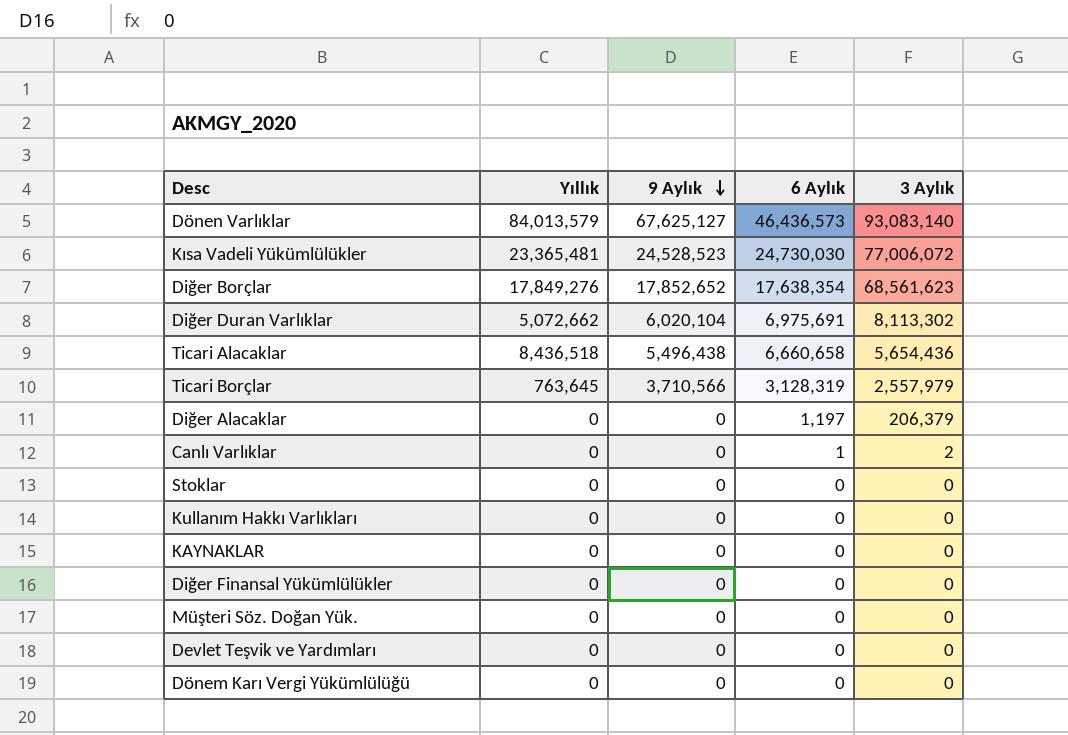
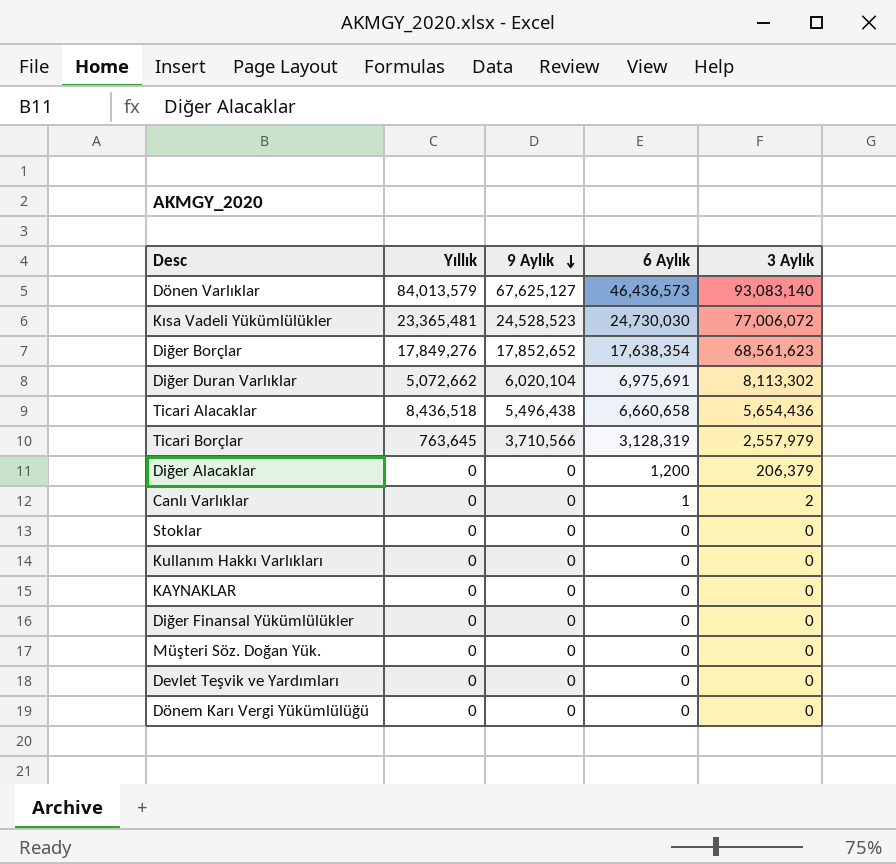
Diğer Alacaklar | 6 Aylık: 1,197 -> 1,200

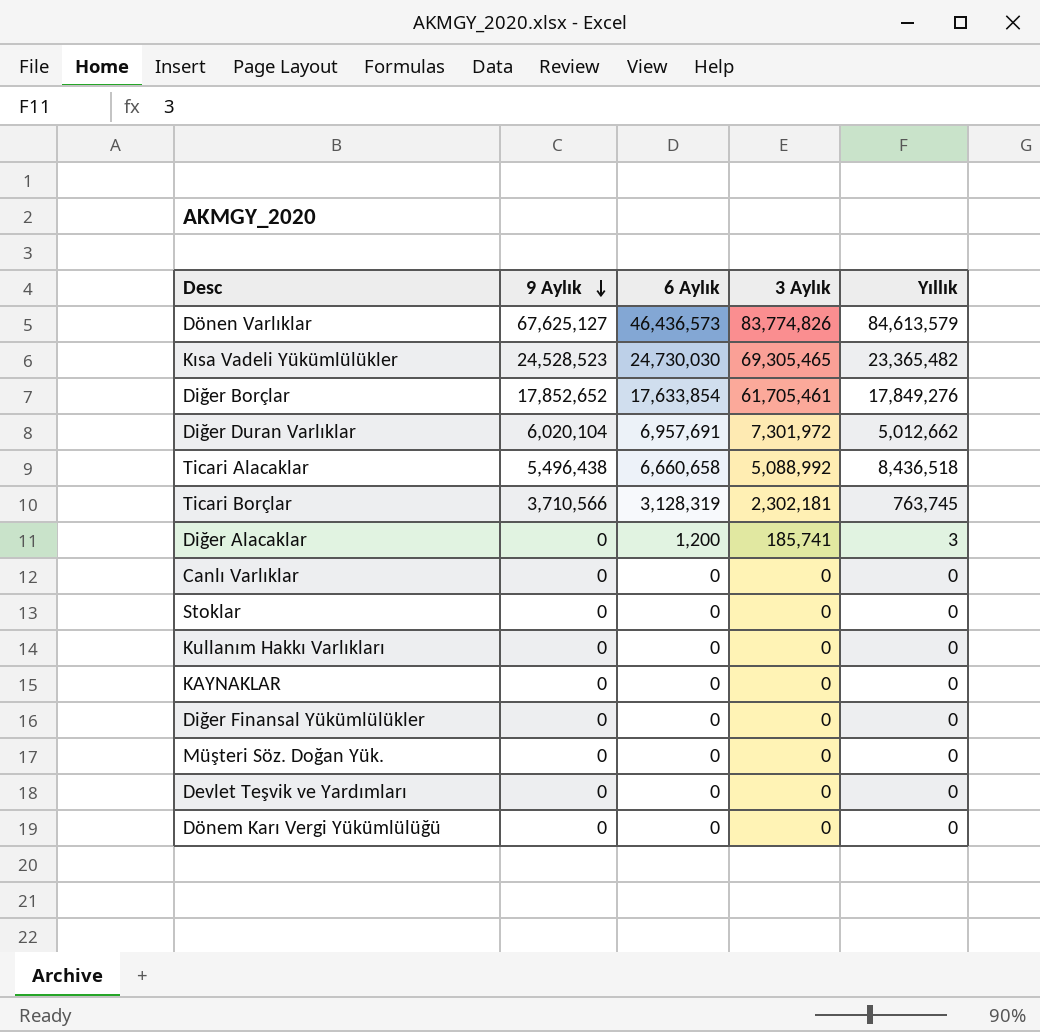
column Yıllık | position: 2 -> 5
Dönen Varlıklar | 3 Aylık: 93,083,140 -> 83,774,826
Dönen Varlıklar | Yıllık: 84,013,579 -> 84,613,579
Kısa Vadeli Yükümlülükler | 3 Aylık: 77,006,072 -> 69,305,465
Kısa Vadeli Yükümlülükler | Yıllık: 23,365,481 -> 23,365,482
Diğer Borçlar | 6 Aylık: 17,638,354 -> 17,633,854
Diğer Borçlar | 3 Aylık: 68,561,623 -> 61,705,461
Diğer Duran Varlıklar | 6 Aylık: 6,975,691 -> 6,957,691
Diğer Duran Varlıklar | 3 Aylık: 8,113,302 -> 7,301,972
Diğer Duran Varlıklar | Yıllık: 5,072,662 -> 5,012,662
Ticari Alacaklar | 3 Aylık: 5,654,436 -> 5,088,992
Ticari Borçlar | 3 Aylık: 2,557,979 -> 2,302,181
Ticari Borçlar | Yıllık: 763,645 -> 763,745
Diğer Alacaklar | 3 Aylık: 206,379 -> 185,741
Diğer Alacaklar | Yıllık: 0 -> 3
Canlı Varlıklar | 6 Aylık: 1 -> 0
Canlı Varlıklar | 3 Aylık: 2 -> 0

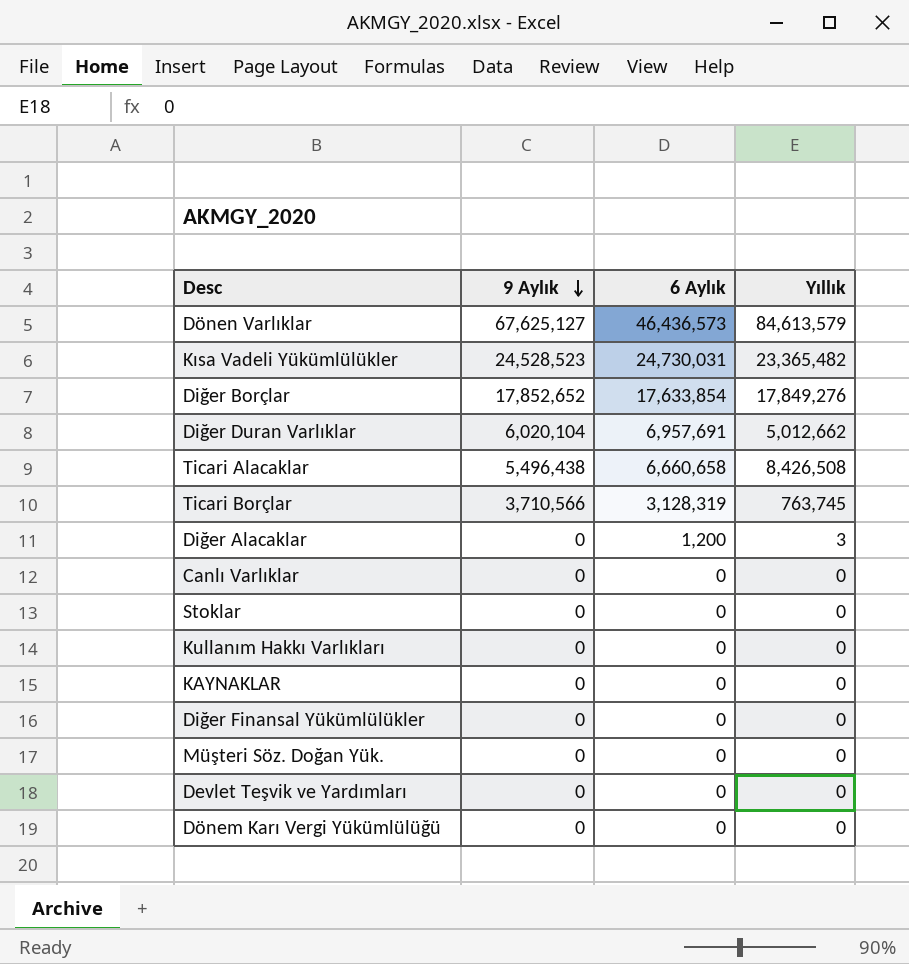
column 3 Aylık | position: 4 -> none
Kısa Vadeli Yükümlülükler | 6 Aylık: 24,730,030 -> 24,730,031
Ticari Alacaklar | Yıllık: 8,436,518 -> 8,426,508

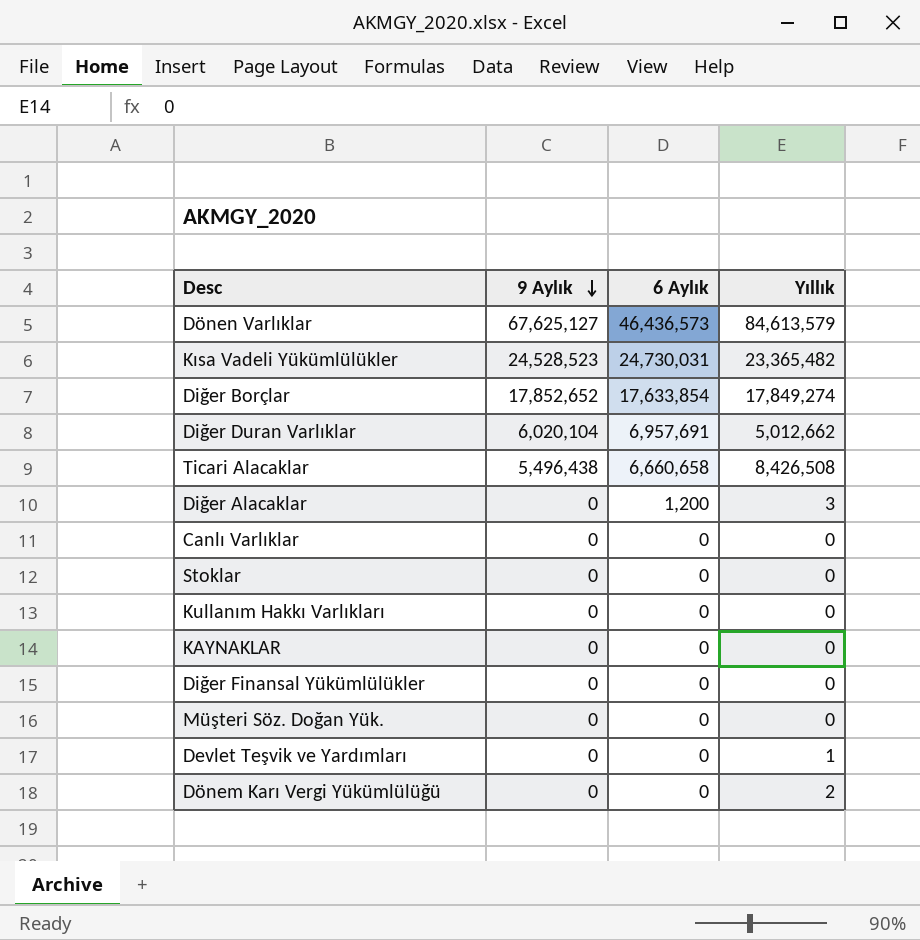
row Ticari Borçlar: 3,710,566 | 3,128,319 | 763,745 -> none
Diğer Borçlar | Yıllık: 17,849,276 -> 17,849,274
Devlet Teşvik ve Yardımları | Yıllık: 0 -> 1
Dönem Karı Vergi Yükümlülüğü | Yıllık: 0 -> 2

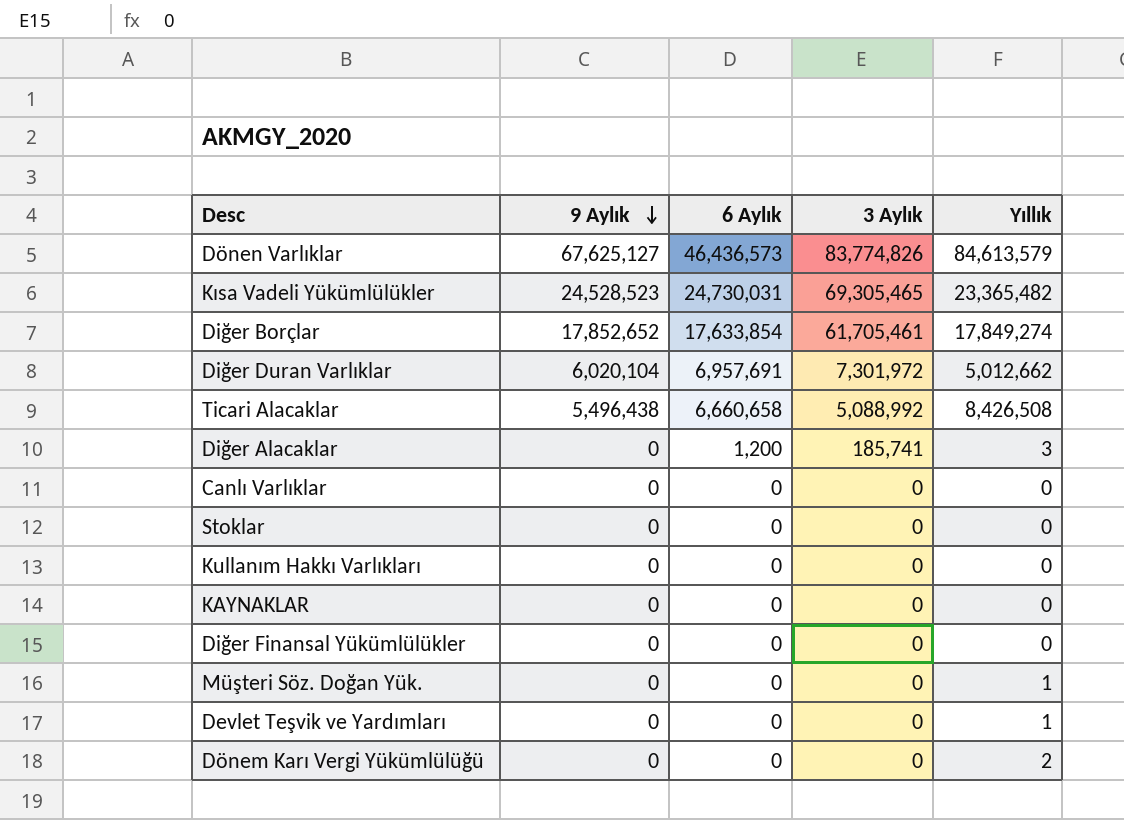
column 3 Aylık | position: none -> 4
Müşteri Söz. Doğan Yük. | Yıllık: 0 -> 1

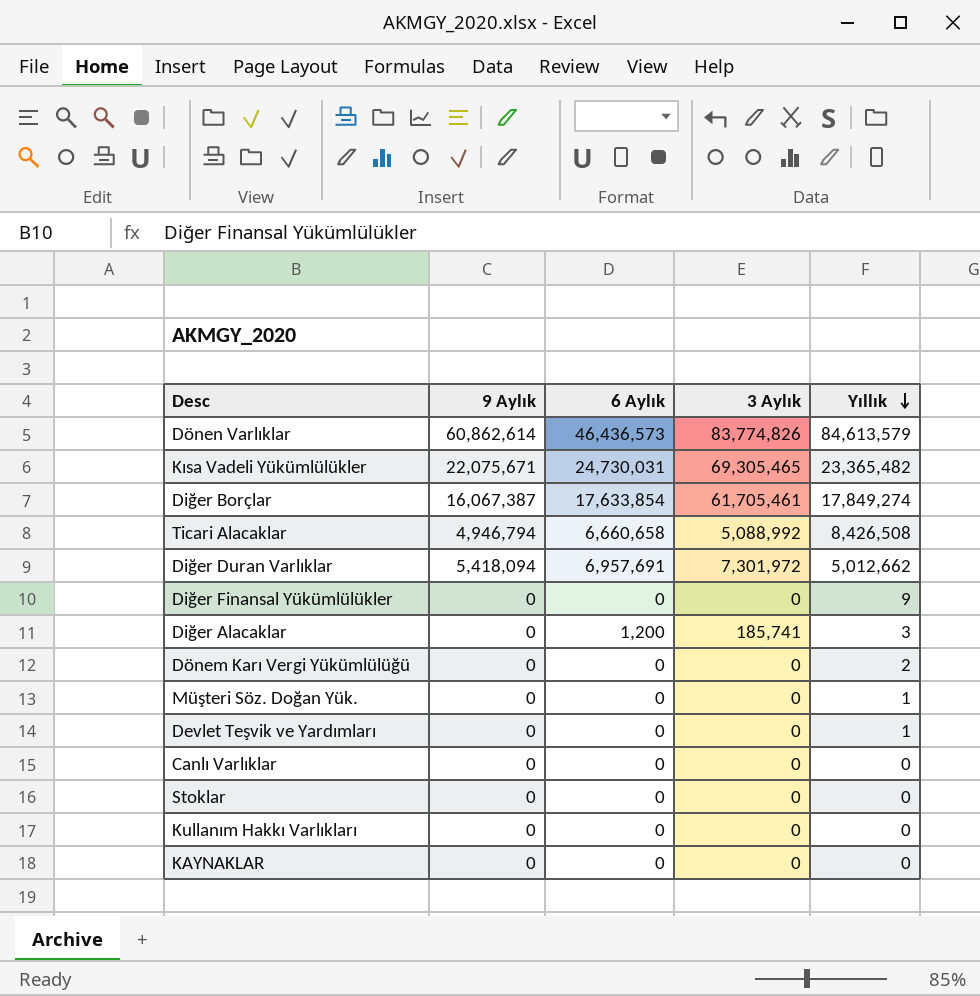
row order: 9 Aylık descending -> Yıllık descending
Dönen Varlıklar | 9 Aylık: 67,625,127 -> 60,862,614
Kısa Vadeli Yükümlülükler | 9 Aylık: 24,528,523 -> 22,075,671
Diğer Borçlar | 9 Aylık: 17,852,652 -> 16,067,387
Ticari Alacaklar | 9 Aylık: 5,496,438 -> 4,946,794
Diğer Duran Varlıklar | 9 Aylık: 6,020,104 -> 5,418,094
Diğer Finansal Yükümlülükler | Yıllık: 0 -> 9

